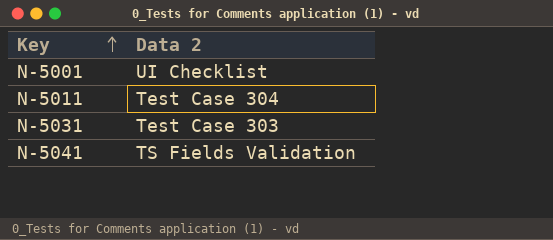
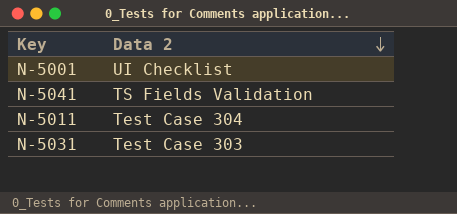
row order: Key ascending -> Data 2 descending

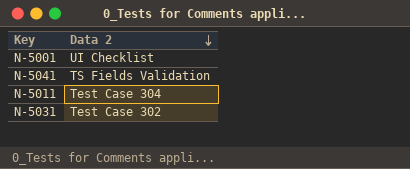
N-5031 | Data 2: Test Case 303 -> Test Case 302

